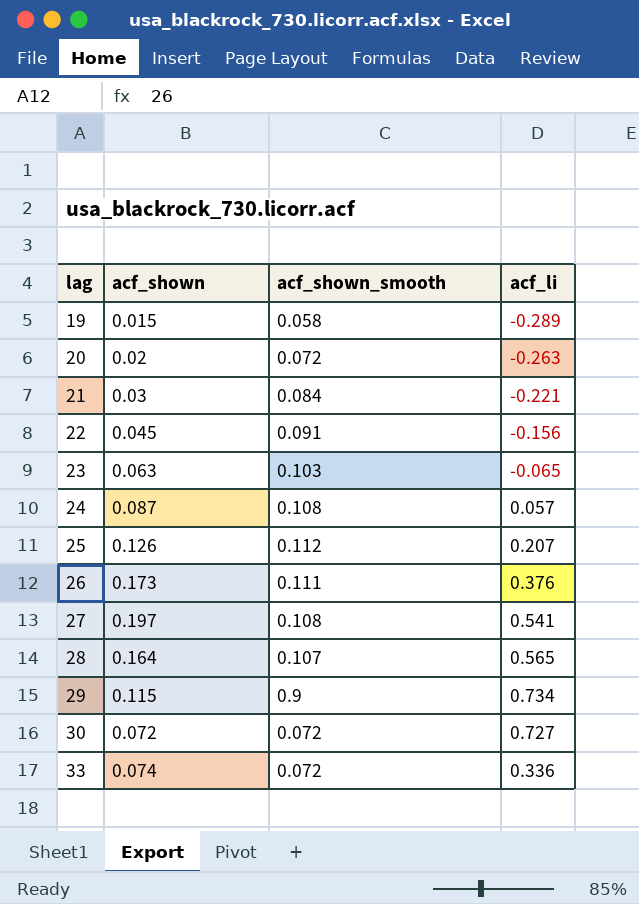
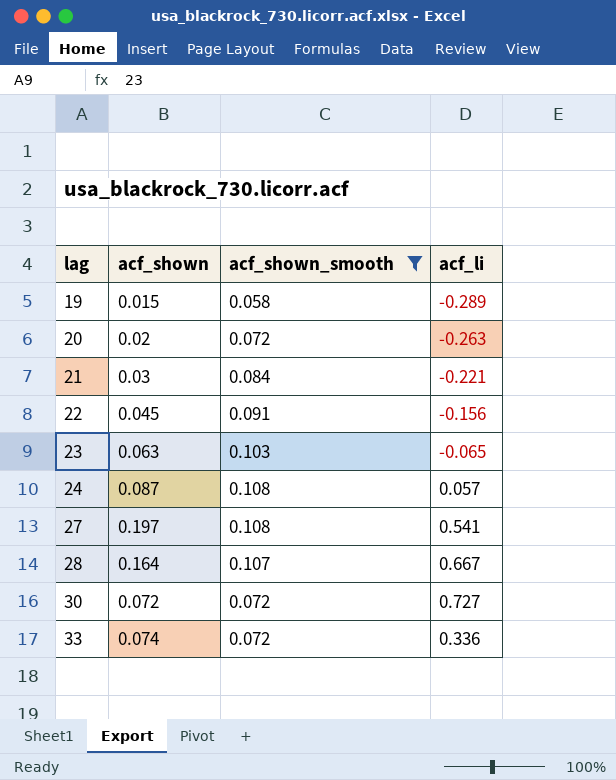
filter: none -> acf_shown_smooth <= 0.108
28 | acf_li: 0.565 -> 0.667

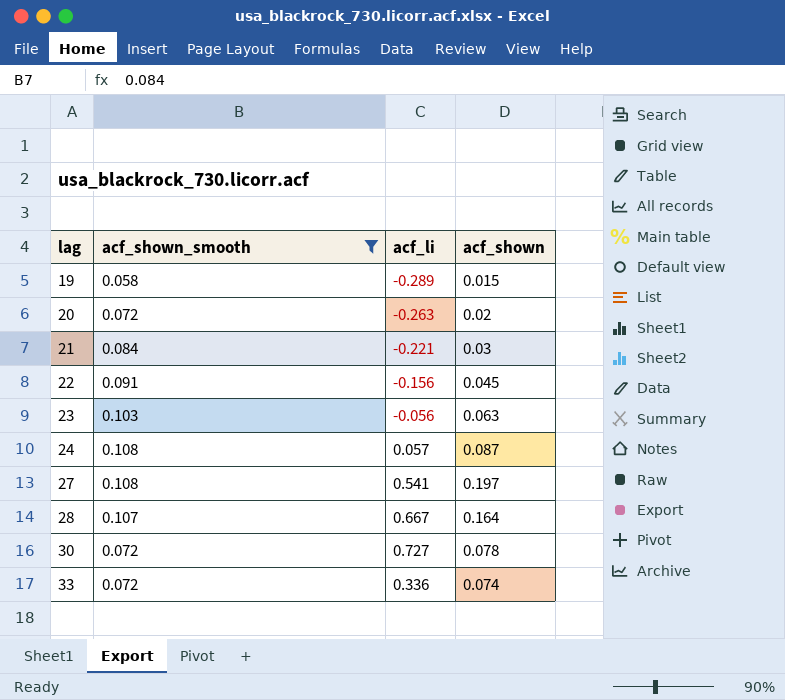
column acf_shown | position: 2 -> 4
23 | acf_li: -0.065 -> -0.056
30 | acf_shown: 0.072 -> 0.078

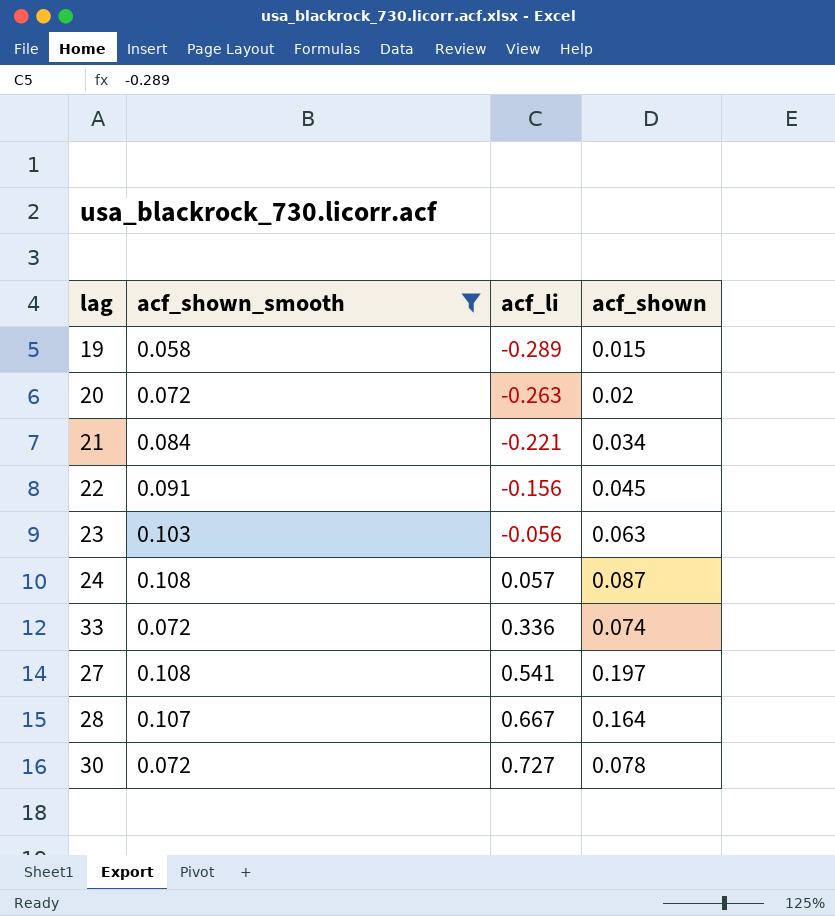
row order: lag ascending -> acf_li ascending
21 | acf_shown: 0.03 -> 0.034

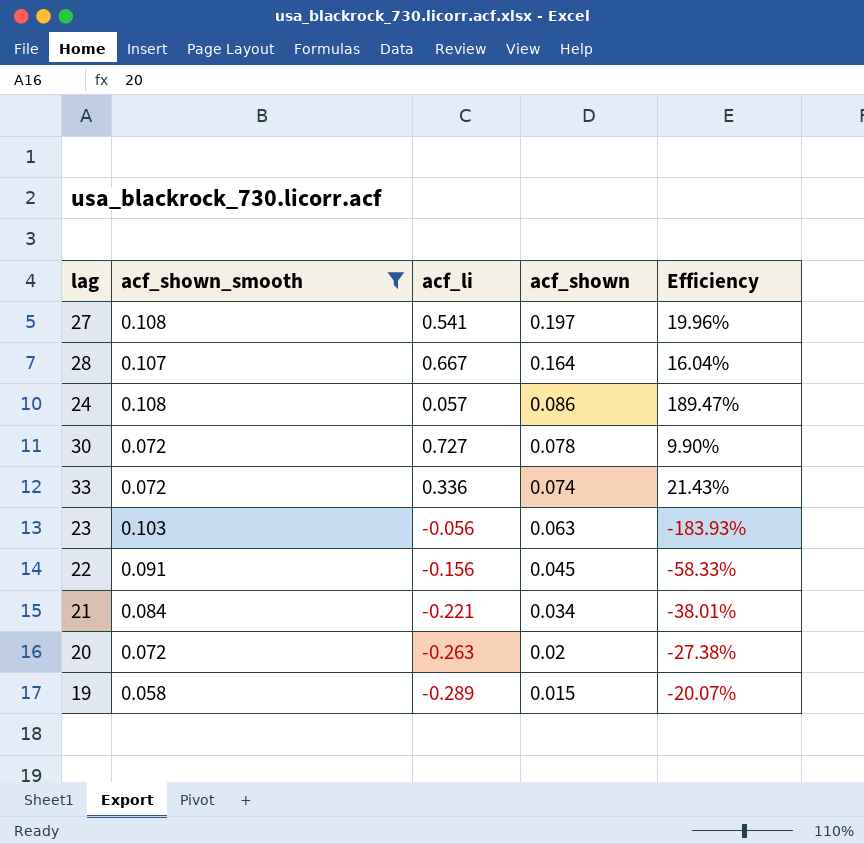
row order: acf_li ascending -> acf_shown descending
column Efficiency | formula: none -> [acf_shown_smooth] / [acf_li]
24 | acf_shown: 0.087 -> 0.086

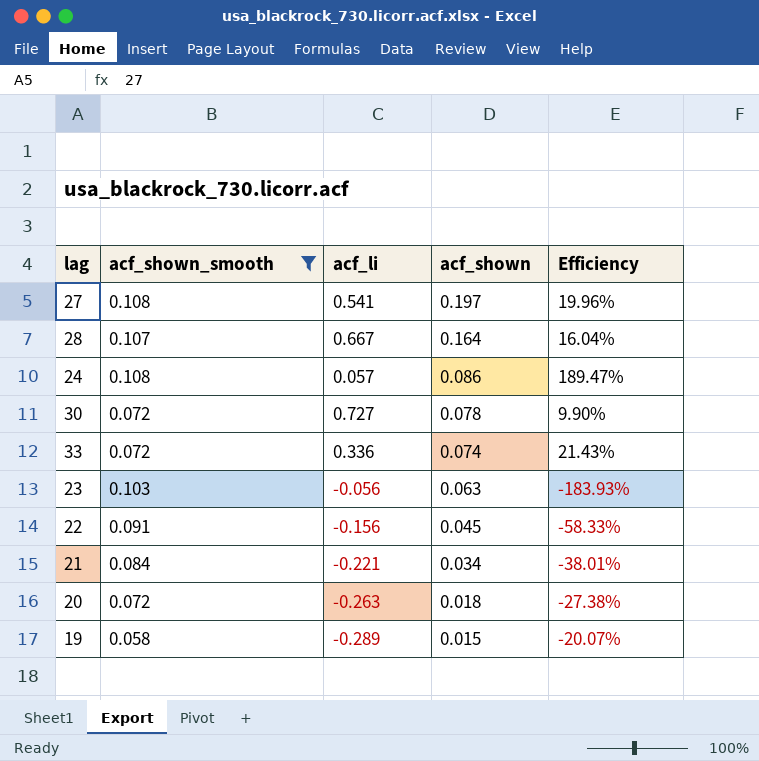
20 | acf_shown: 0.02 -> 0.018

